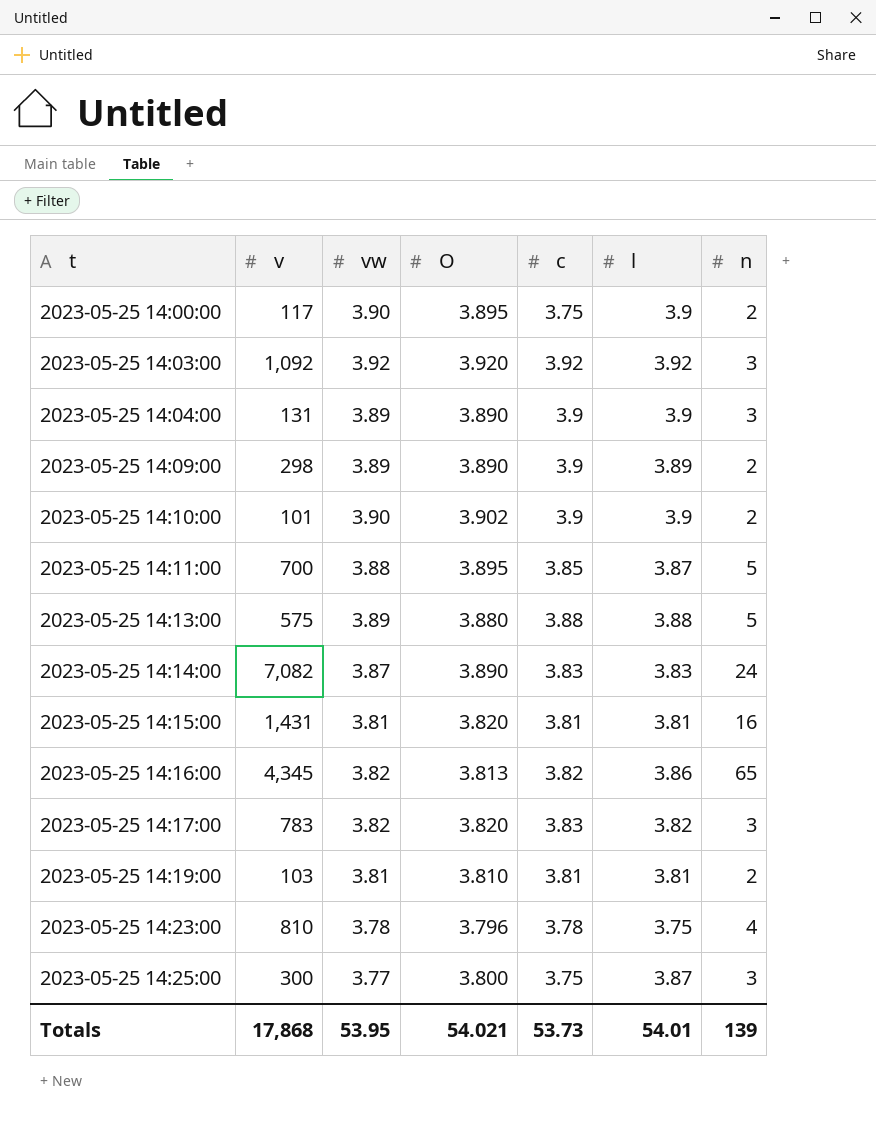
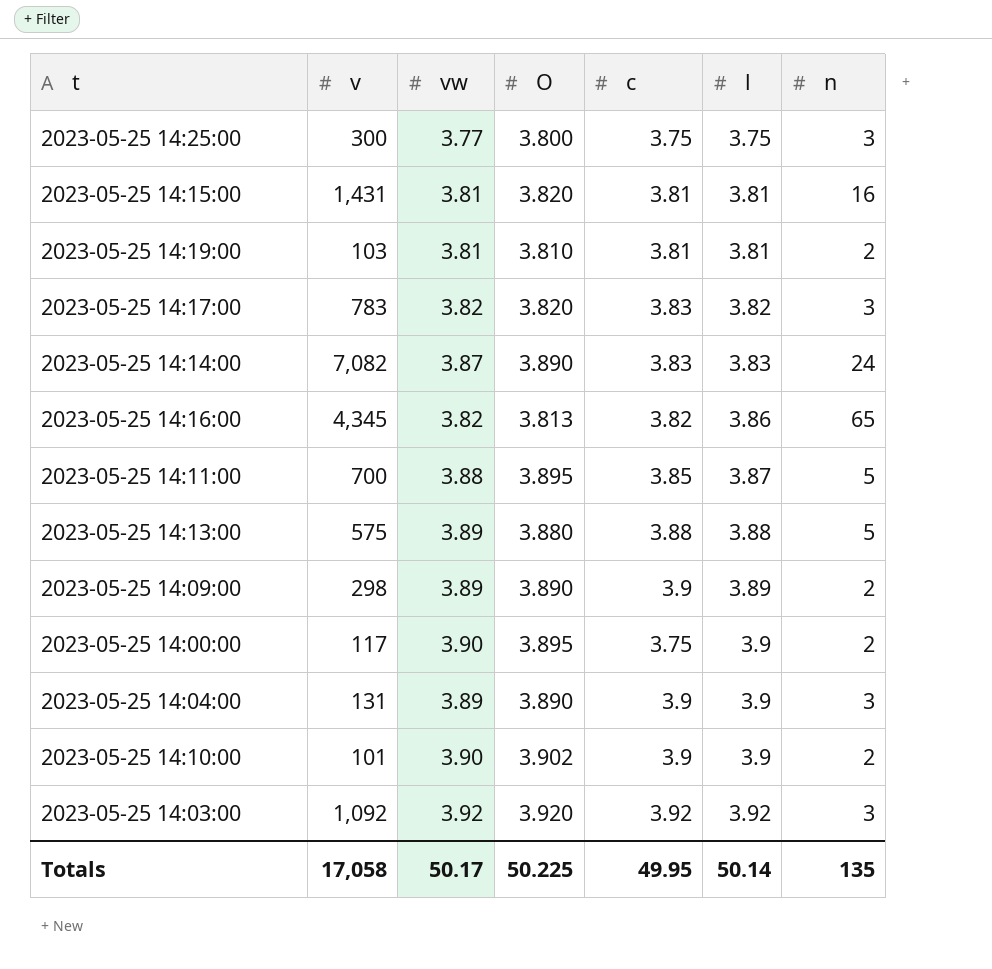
row order: t ascending -> l ascending
row 2023-05-25 14:23:00: 810 | 3.78 | 3.796 | 3.78 | 3.75 | 4 -> none
2023-05-25 14:25:00 | l: 3.87 -> 3.75
Totals | v: 17,868 -> 17,058
Totals | vw: 53.95 -> 50.17
Totals | O: 54.021 -> 50.225
Totals | c: 53.73 -> 49.95
Totals | l: 54.01 -> 50.14
Totals | n: 139 -> 135

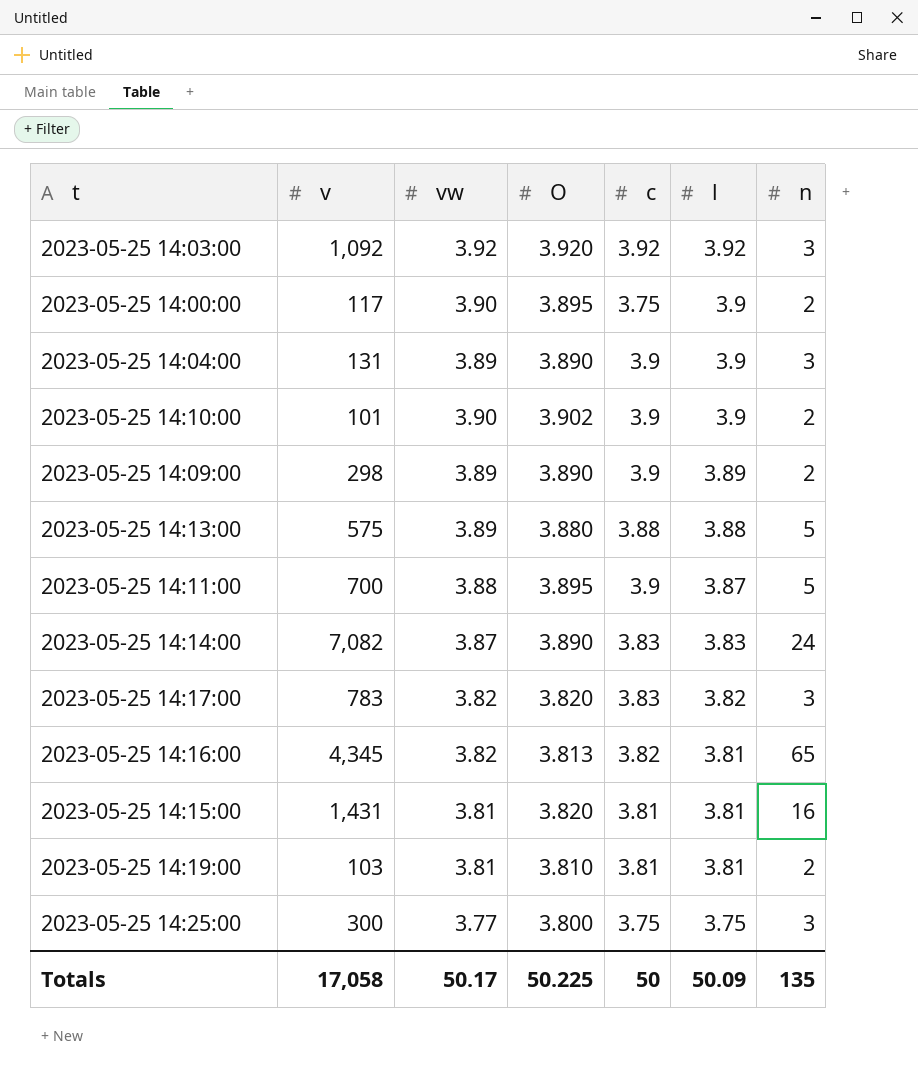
row order: l ascending -> l descending
2023-05-25 14:11:00 | c: 3.85 -> 3.9
2023-05-25 14:16:00 | l: 3.86 -> 3.81
Totals | c: 49.95 -> 50
Totals | l: 50.14 -> 50.09

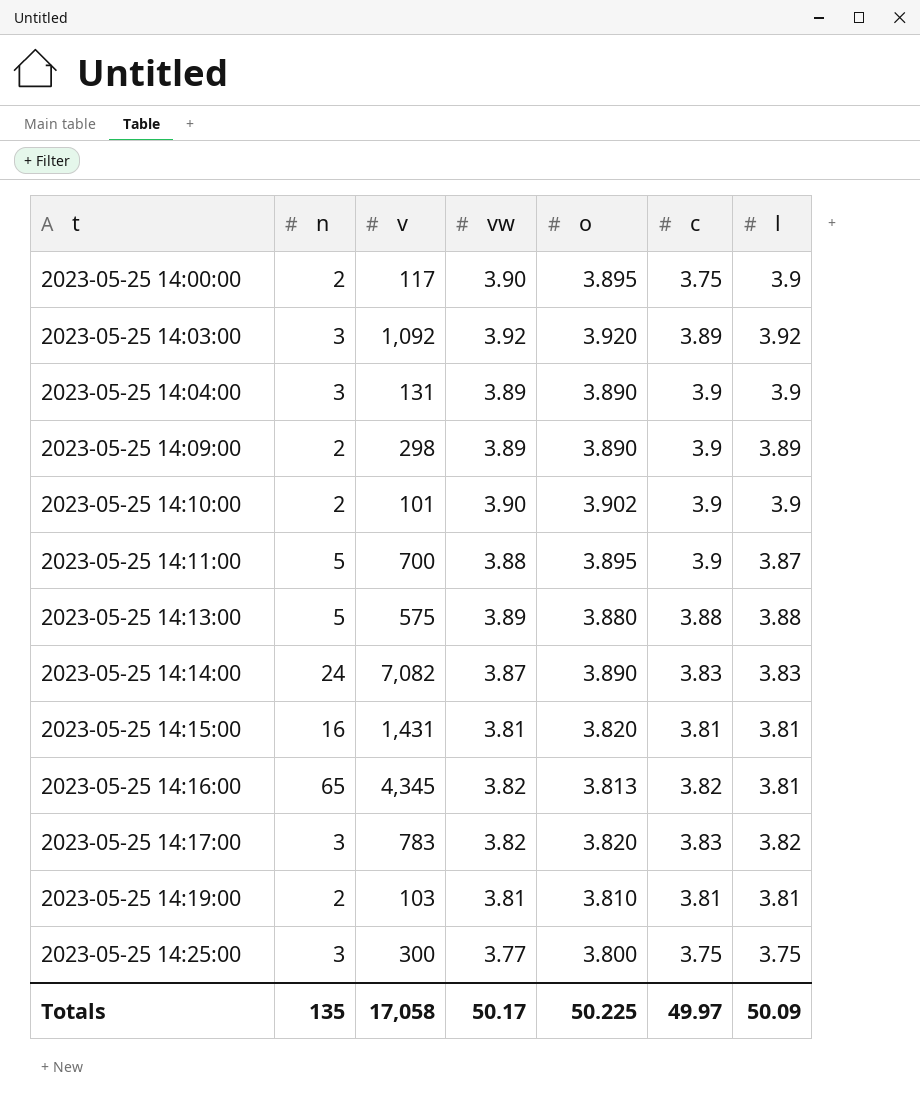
row order: l descending -> t ascending
column n | position: 7 -> 2
column name: O -> o
2023-05-25 14:03:00 | c: 3.92 -> 3.89
Totals | c: 50 -> 49.97

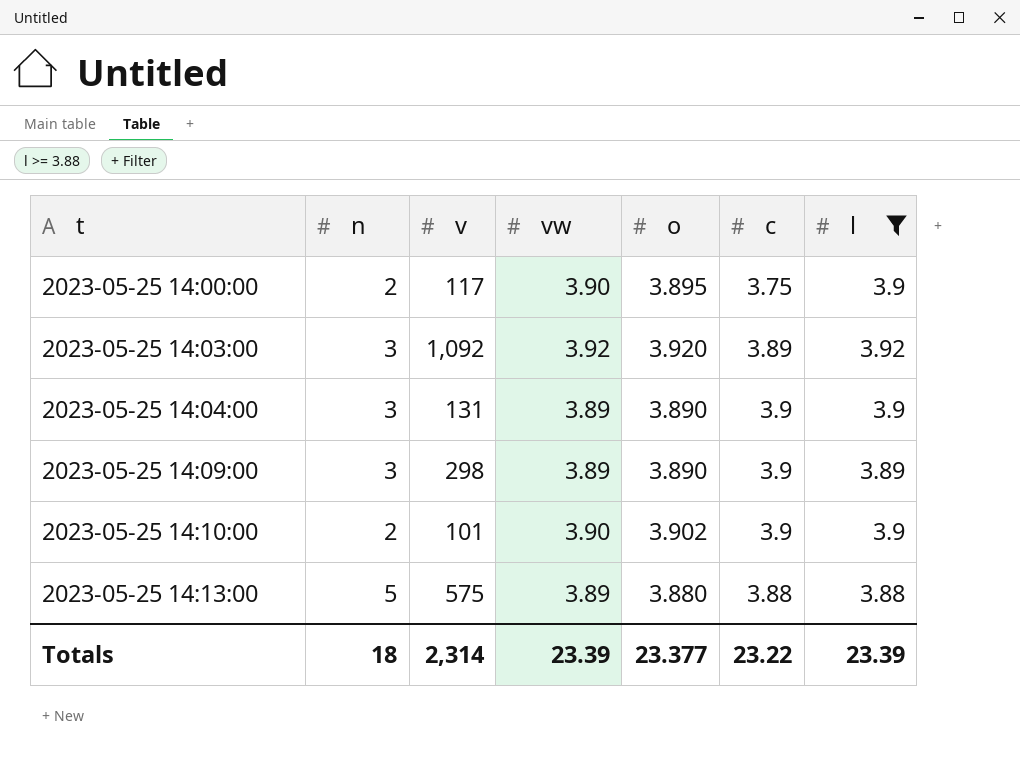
filter: none -> l >= 3.88
2023-05-25 14:09:00 | n: 2 -> 3
Totals | n: 135 -> 18
Totals | v: 17,058 -> 2,314
Totals | vw: 50.17 -> 23.39
Totals | o: 50.225 -> 23.377
Totals | c: 49.97 -> 23.22
Totals | l: 50.09 -> 23.39

